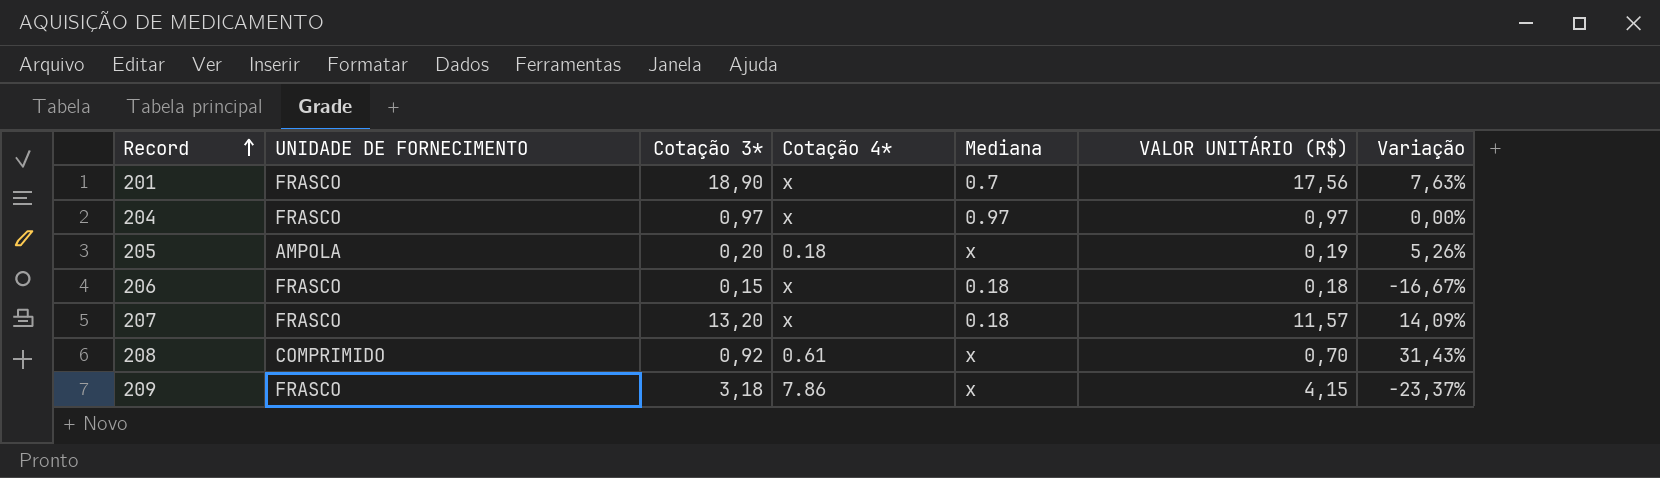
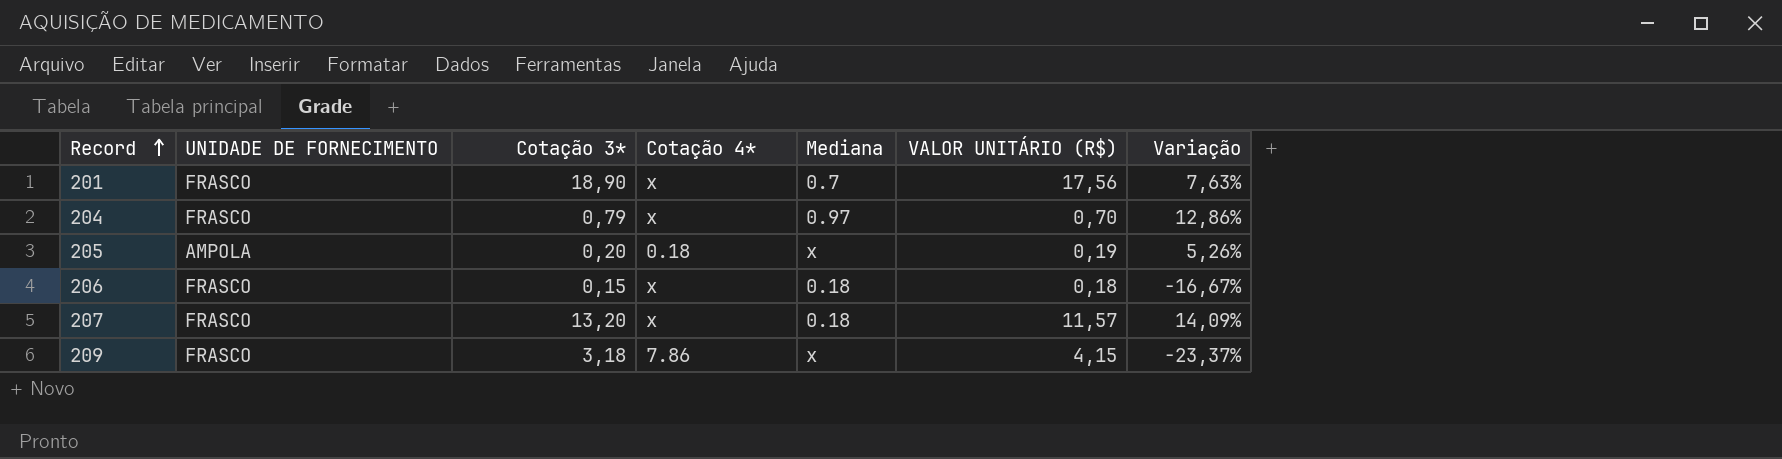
row 208: COMPRIMIDO | 0,92 | 0.61 | x | 0,70 | 31,43% -> none
204 | Cotação 3*: 0,97 -> 0,79
204 | VALOR UNITÁRIO (R$): 0,97 -> 0,70
204 | Variação: 0,00% -> 12,86%

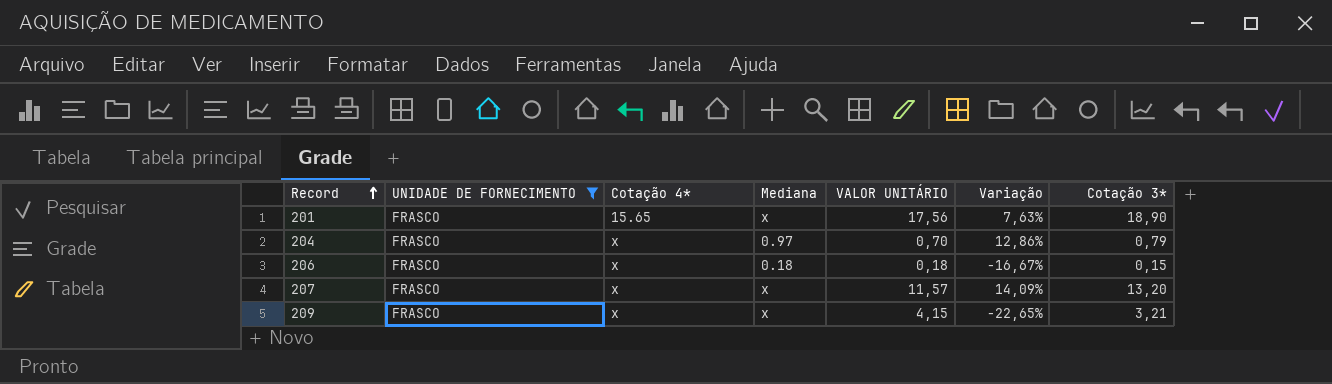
filter: none -> UNIDADE DE FORNECIMENTO = FRASCO
column name: VALOR UNITÁRIO (R$) -> VALOR UNITÁRIO
column Cotação 3* | position: 3 -> 7
201 | Cotação 4*: x -> 15.65
201 | Mediana: 0.7 -> x
207 | Mediana: 0.18 -> x
209 | Cotação 4*: 7.86 -> x
209 | Variação: -23,37% -> -22,65%
209 | Cotação 3*: 3,18 -> 3,21

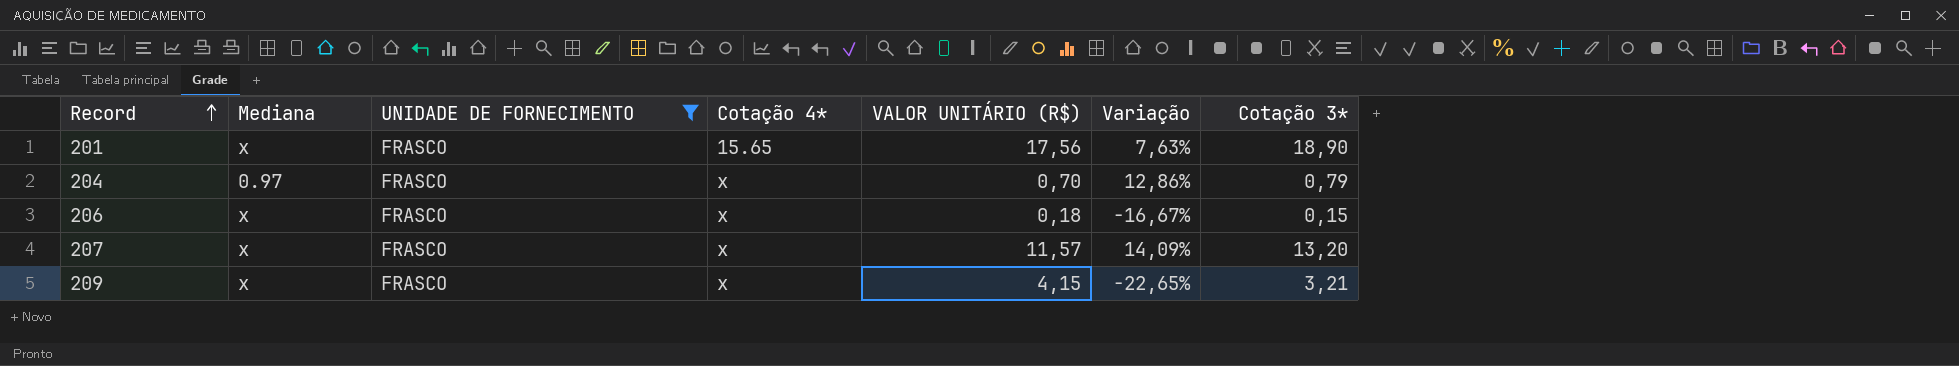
column Mediana | position: 4 -> 2
column name: VALOR UNITÁRIO -> VALOR UNITÁRIO (R$)
206 | Mediana: 0.18 -> x

